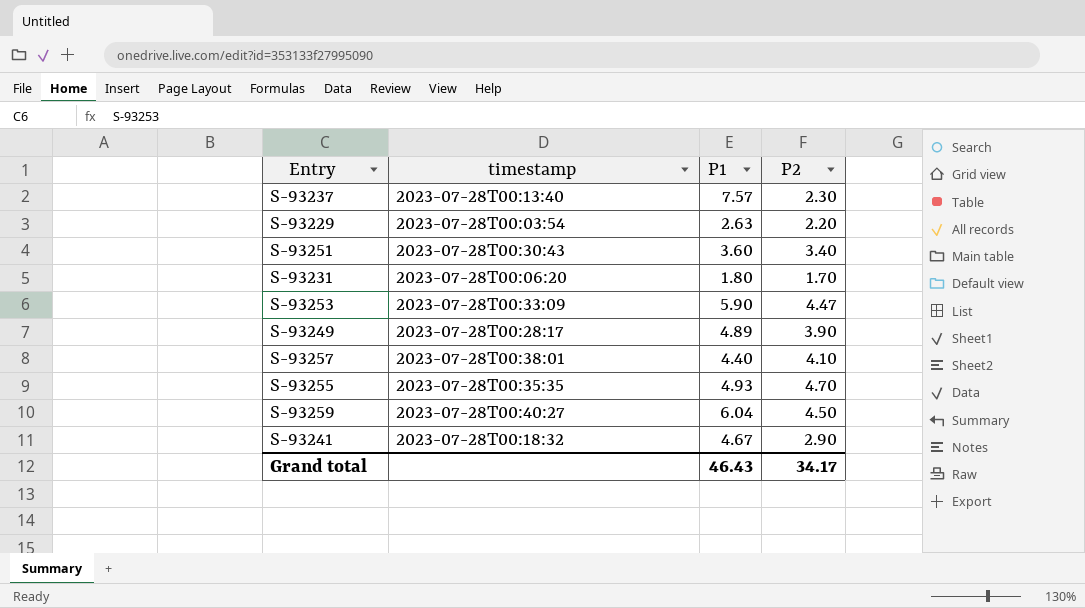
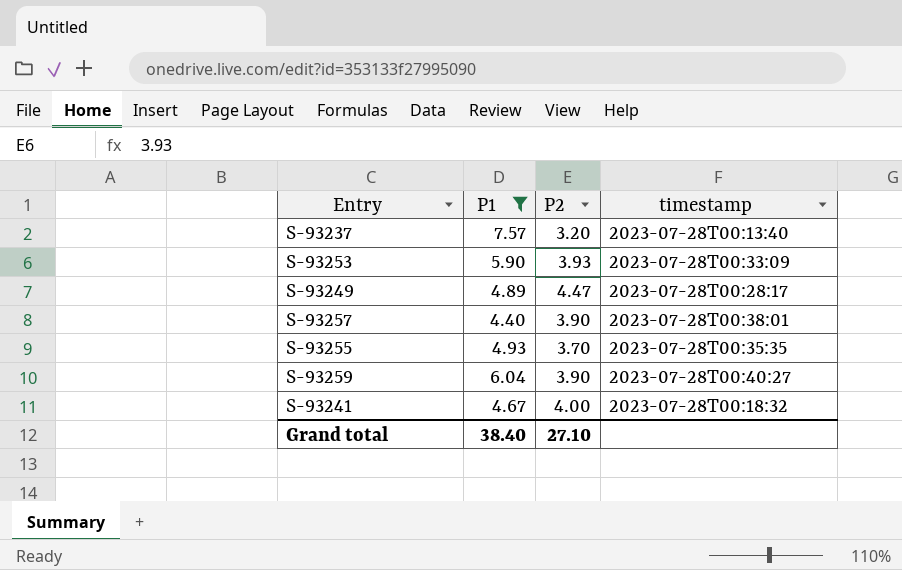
filter: none -> P1 >= 4.40
column timestamp | position: 2 -> 4
S-93237 | P2: 2.30 -> 3.20
S-93253 | P2: 4.47 -> 3.93
S-93249 | P2: 3.90 -> 4.47
S-93257 | P2: 4.10 -> 3.90
S-93255 | P2: 4.70 -> 3.70
S-93259 | P2: 4.50 -> 3.90
S-93241 | P2: 2.90 -> 4.00
Grand total | P1: 46.43 -> 38.40
Grand total | P2: 34.17 -> 27.10

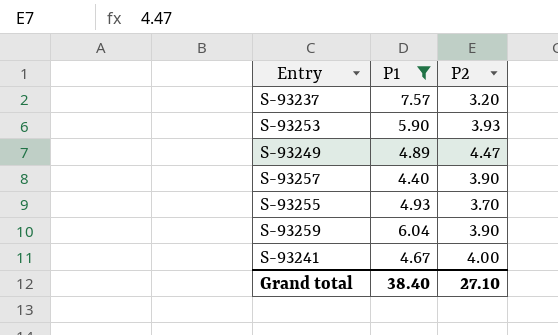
column timestamp | position: 4 -> none

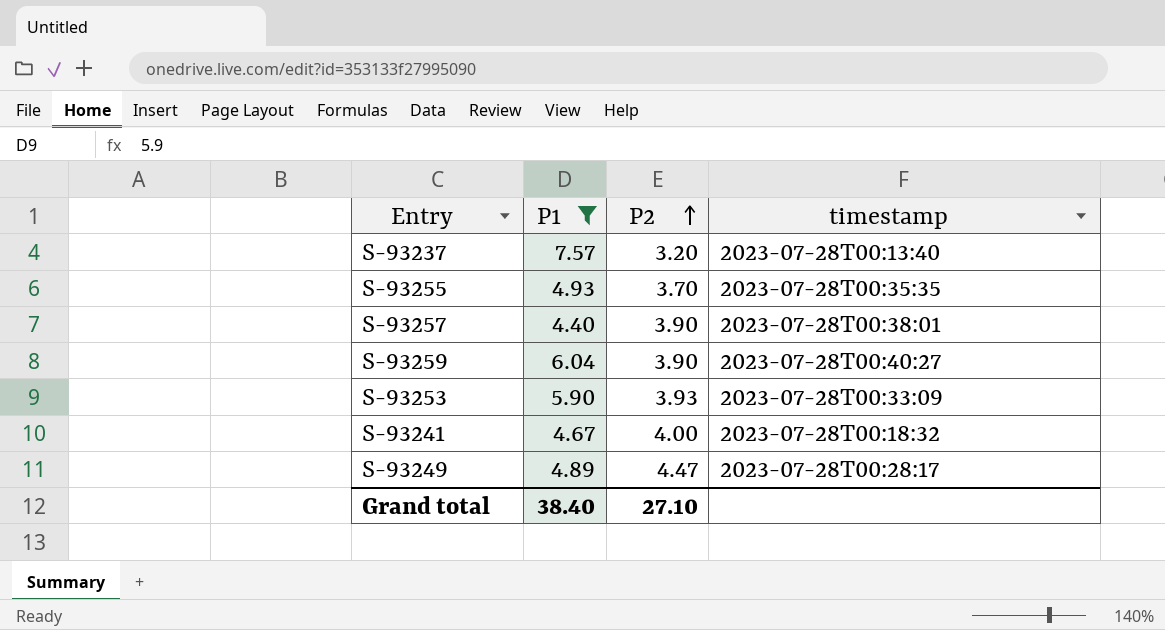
row order: none -> P2 ascending
column timestamp | position: none -> 4

